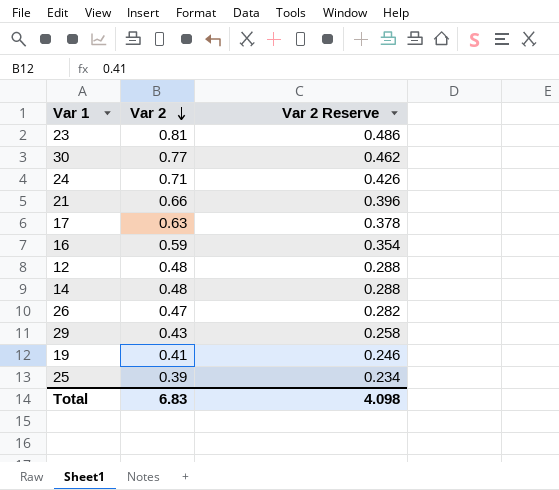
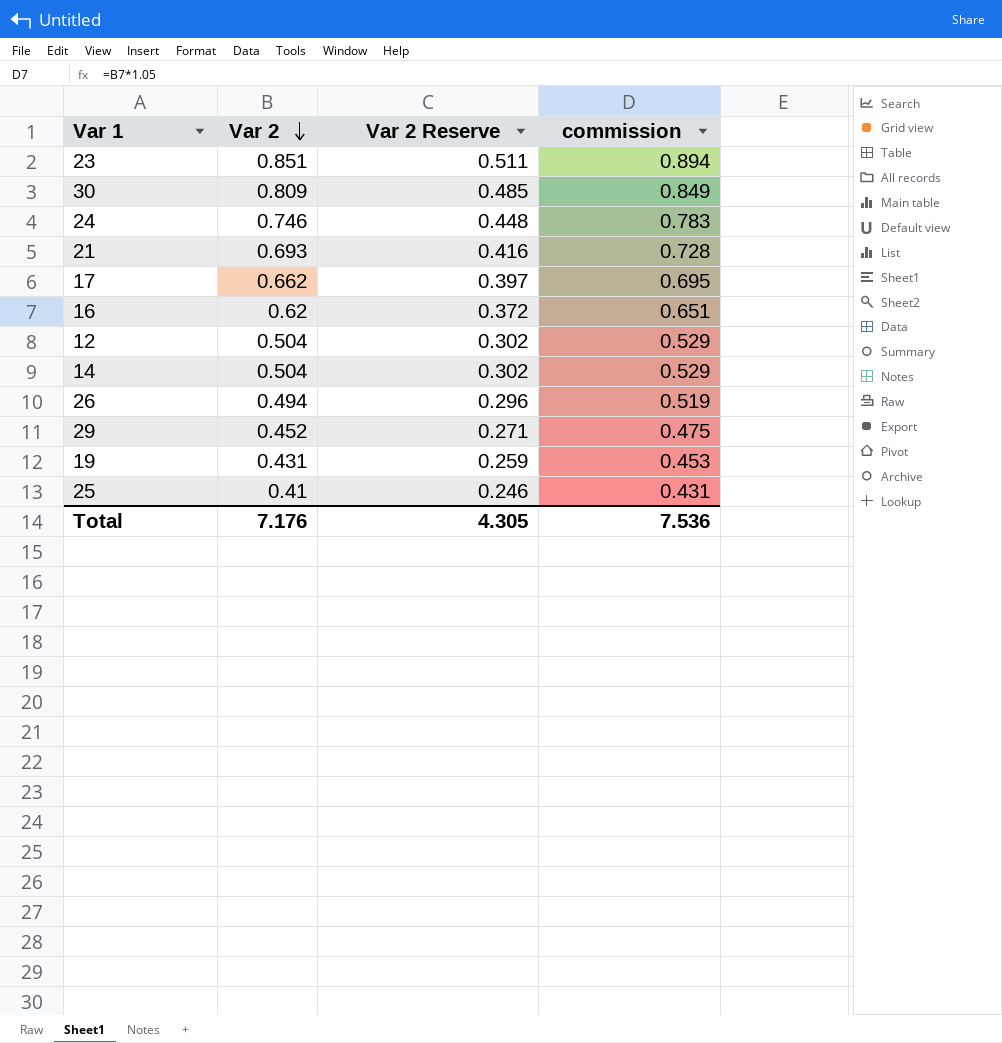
column commission | formula: none -> [Var 2] * 1.05
23 | Var 2: 0.81 -> 0.851
23 | Var 2 Reserve: 0.486 -> 0.511
30 | Var 2: 0.77 -> 0.809
30 | Var 2 Reserve: 0.462 -> 0.485
24 | Var 2: 0.71 -> 0.746
24 | Var 2 Reserve: 0.426 -> 0.448
21 | Var 2: 0.66 -> 0.693
21 | Var 2 Reserve: 0.396 -> 0.416
17 | Var 2: 0.63 -> 0.662
17 | Var 2 Reserve: 0.378 -> 0.397
16 | Var 2: 0.59 -> 0.62
16 | Var 2 Reserve: 0.354 -> 0.372
12 | Var 2: 0.48 -> 0.504
12 | Var 2 Reserve: 0.288 -> 0.302
14 | Var 2: 0.48 -> 0.504
14 | Var 2 Reserve: 0.288 -> 0.302
26 | Var 2: 0.47 -> 0.494
26 | Var 2 Reserve: 0.282 -> 0.296
29 | Var 2: 0.43 -> 0.452
29 | Var 2 Reserve: 0.258 -> 0.271
19 | Var 2: 0.41 -> 0.431
19 | Var 2 Reserve: 0.246 -> 0.259
25 | Var 2: 0.39 -> 0.41
25 | Var 2 Reserve: 0.234 -> 0.246
Total | Var 2: 6.83 -> 7.176
Total | Var 2 Reserve: 4.098 -> 4.305

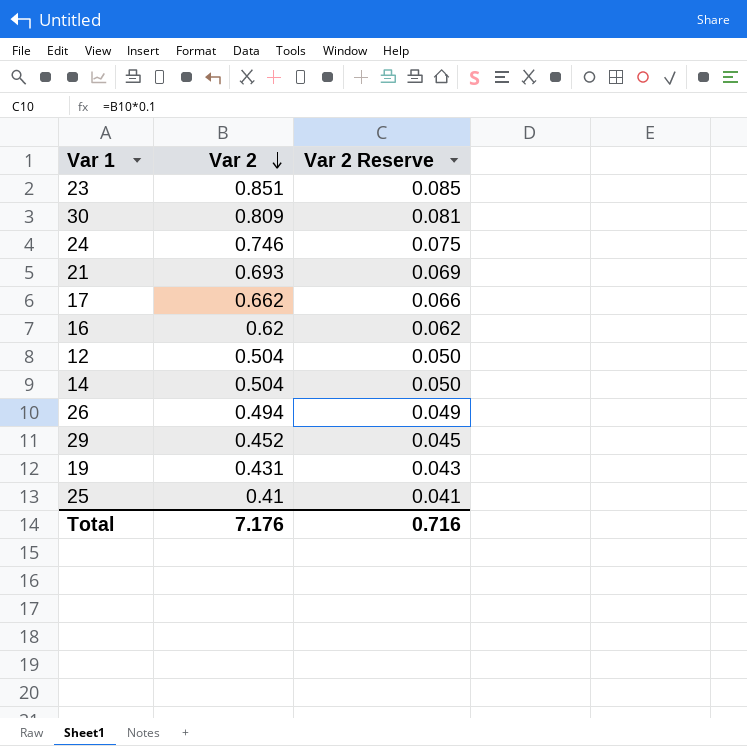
column commission | formula: [Var 2] * 1.05 -> none
column Var 2 Reserve | formula: [Var 2] * 0.6 -> [Var 2] * 0.1
Total | Var 2 Reserve: 4.305 -> 0.716

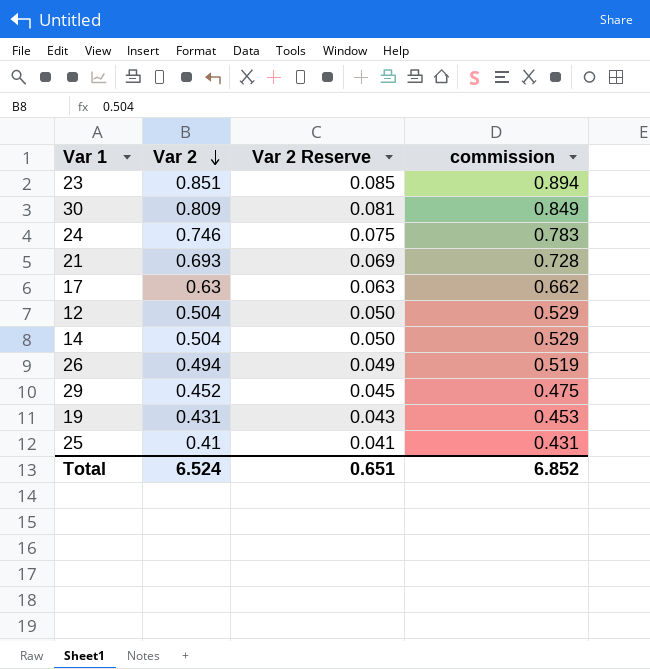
column commission | formula: none -> [Var 2] * 1.05
row 16: 0.62 | 0.062 -> none
17 | Var 2: 0.662 -> 0.63
17 | Var 2 Reserve: 0.066 -> 0.063
Total | Var 2: 7.176 -> 6.524
Total | Var 2 Reserve: 0.716 -> 0.651

